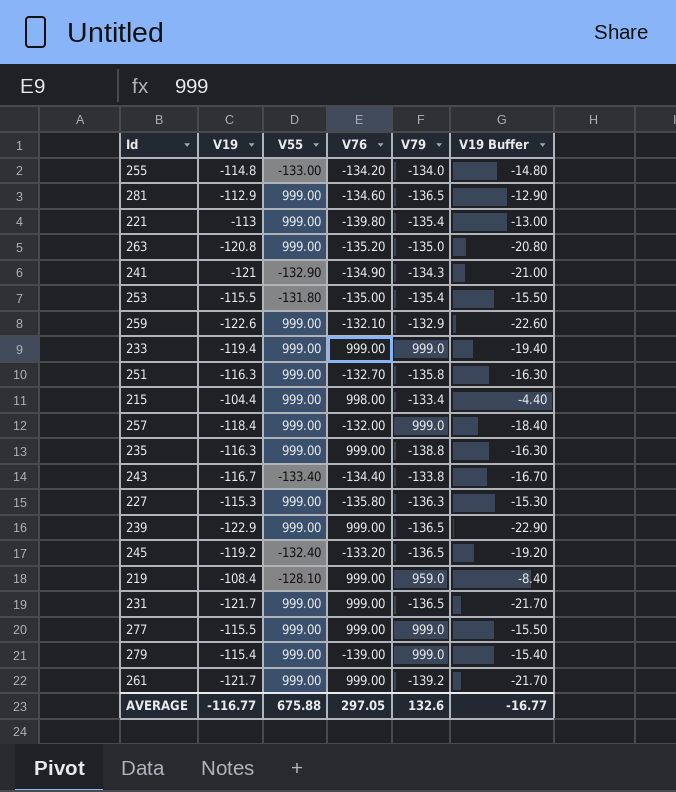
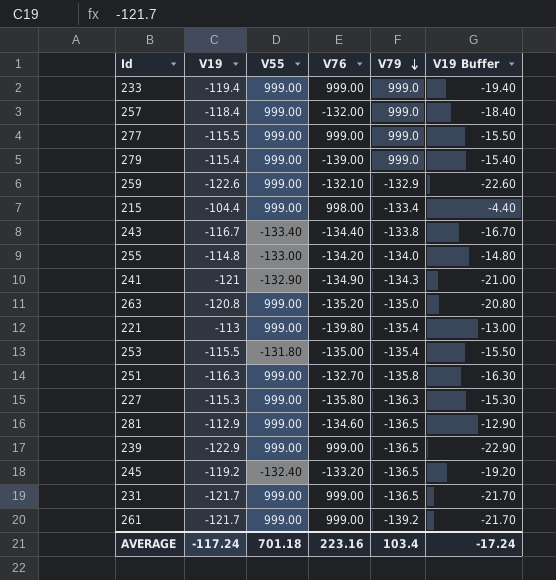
row order: none -> V79 descending
row 235: -116.3 | 999.00 | 999.00 | -138.8 | -16.30 -> none
row 219: -108.4 | -128.10 | 999.00 | 959.0 | -8.40 -> none
AVERAGE | V19: -116.77 -> -117.24
AVERAGE | V55: 675.88 -> 701.18
AVERAGE | V76: 297.05 -> 223.16
AVERAGE | V79: 132.6 -> 103.4
AVERAGE | V19 Buffer: -16.77 -> -17.24

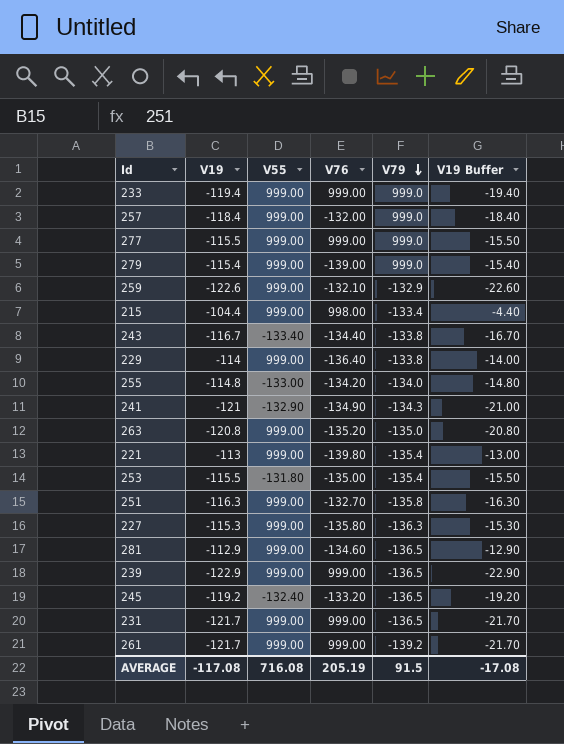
row 229: none -> -114 | 999.00 | -136.40 | -133.8 | -14.00
AVERAGE | V19: -117.24 -> -117.08
AVERAGE | V55: 701.18 -> 716.08
AVERAGE | V76: 223.16 -> 205.19
AVERAGE | V79: 103.4 -> 91.5
AVERAGE | V19 Buffer: -17.24 -> -17.08

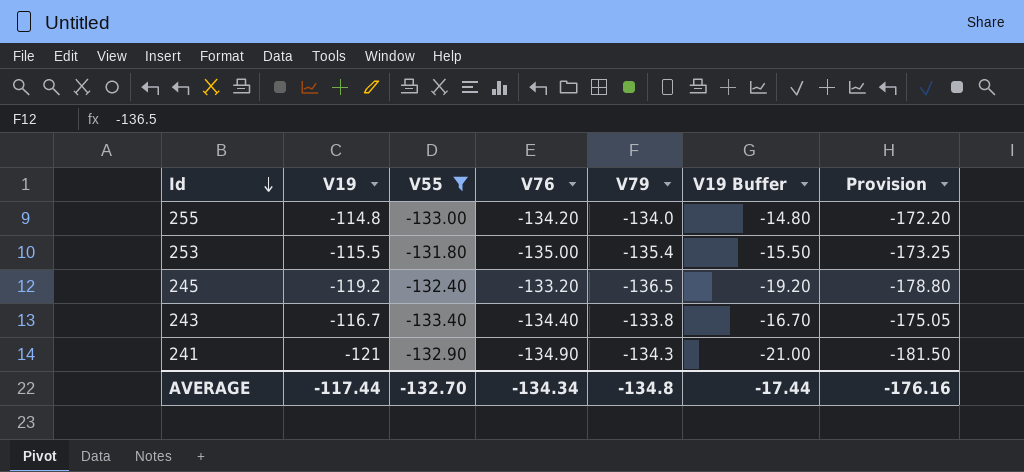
filter: none -> V55 != 999.00
row order: V79 descending -> Id descending
column Provision | formula: none -> [V19] * 1.5
AVERAGE | V19: -117.08 -> -117.44
AVERAGE | V55: 716.08 -> -132.70
AVERAGE | V76: 205.19 -> -134.34
AVERAGE | V79: 91.5 -> -134.8
AVERAGE | V19 Buffer: -17.08 -> -17.44

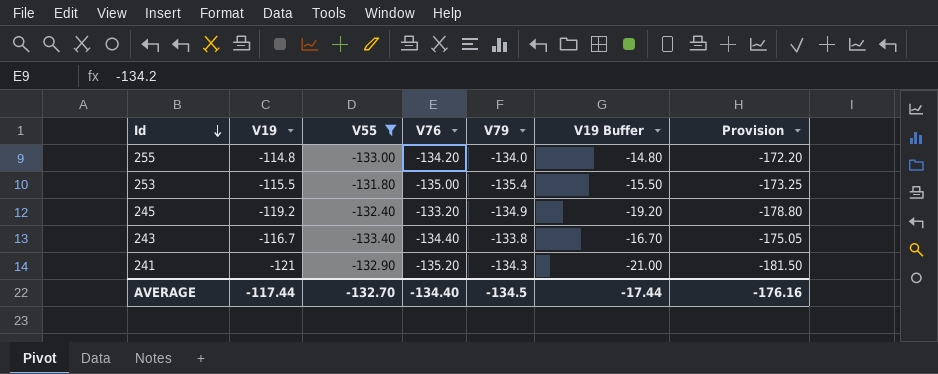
245 | V79: -136.5 -> -134.9
241 | V76: -134.90 -> -135.20
AVERAGE | V76: -134.34 -> -134.40
AVERAGE | V79: -134.8 -> -134.5

